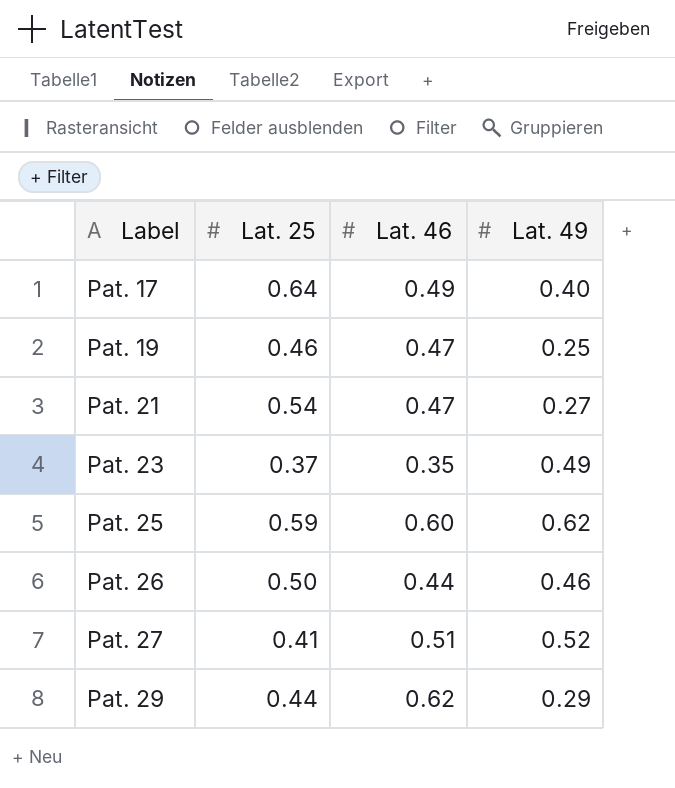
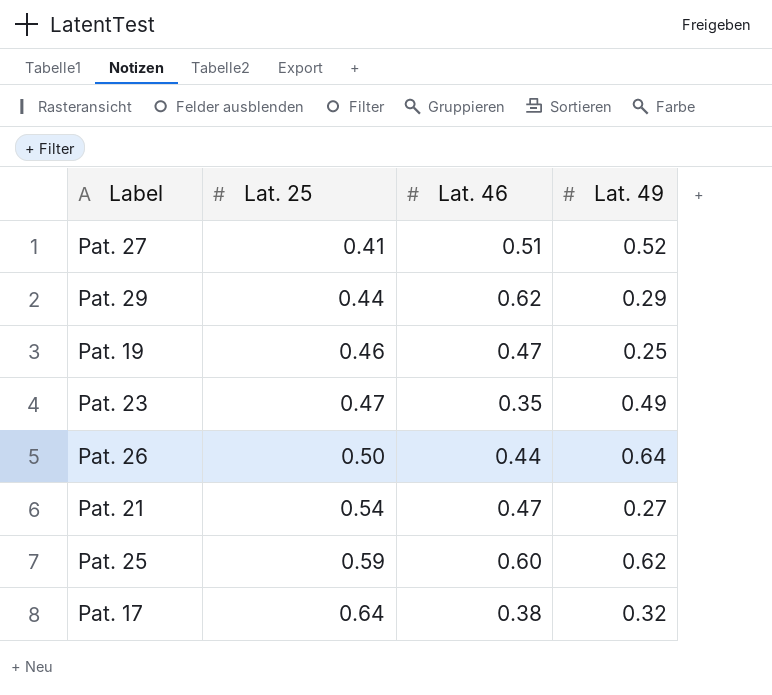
row order: Label ascending -> Lat. 25 ascending
Pat. 23 | Lat. 25: 0.37 -> 0.47
Pat. 26 | Lat. 49: 0.46 -> 0.64
Pat. 17 | Lat. 46: 0.49 -> 0.38
Pat. 17 | Lat. 49: 0.40 -> 0.32

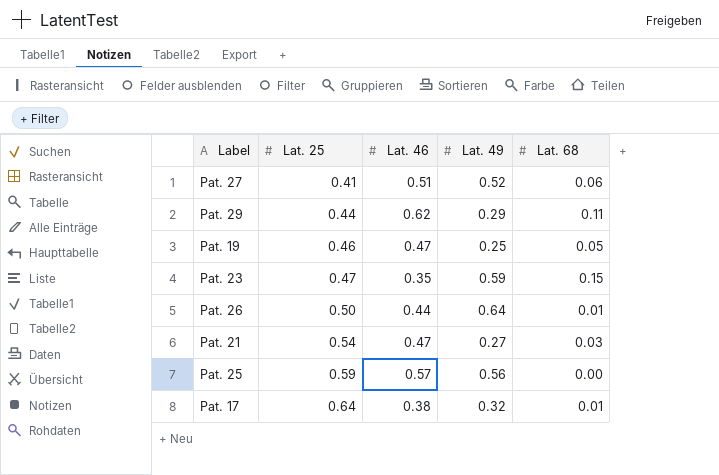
column Lat. 68 | position: none -> 5
Pat. 23 | Lat. 49: 0.49 -> 0.59
Pat. 25 | Lat. 46: 0.60 -> 0.57
Pat. 25 | Lat. 49: 0.62 -> 0.56

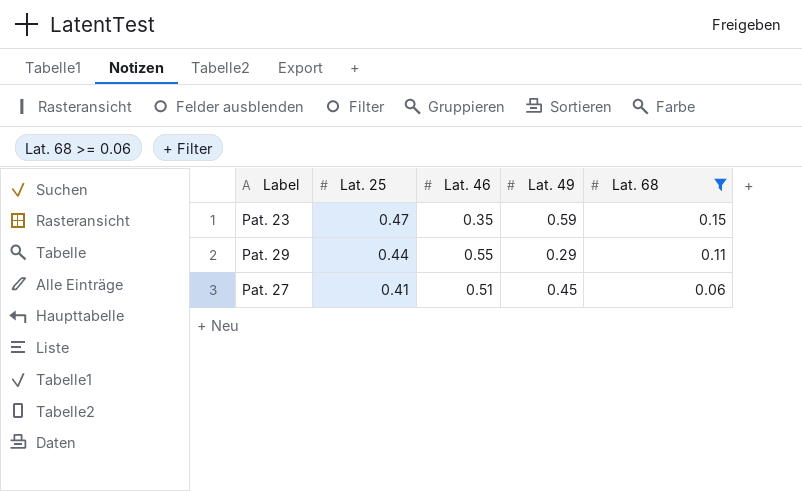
filter: none -> Lat. 68 >= 0.06
row order: Lat. 25 ascending -> Lat. 25 descending
Pat. 29 | Lat. 46: 0.62 -> 0.55
Pat. 27 | Lat. 49: 0.52 -> 0.45

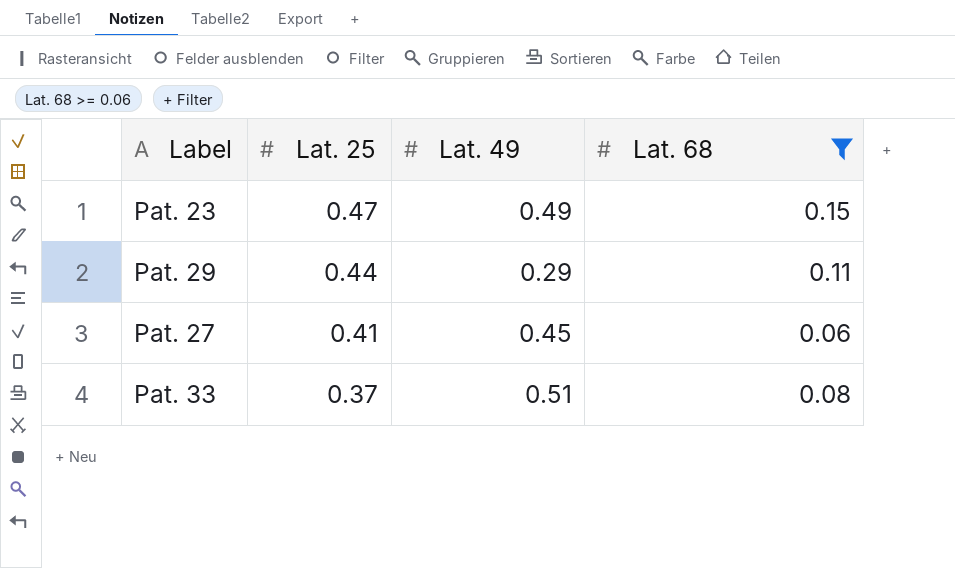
column Lat. 46 | position: 3 -> none
Pat. 23 | Lat. 49: 0.59 -> 0.49
row Pat. 33: none -> 0.37 | 0.51 | 0.08

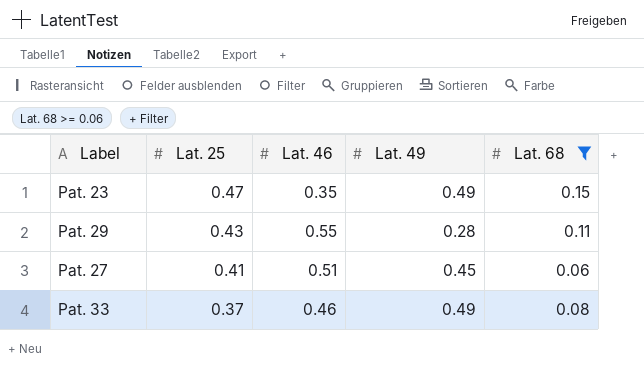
column Lat. 46 | position: none -> 3
Pat. 29 | Lat. 25: 0.44 -> 0.43
Pat. 29 | Lat. 49: 0.29 -> 0.28
Pat. 33 | Lat. 49: 0.51 -> 0.49

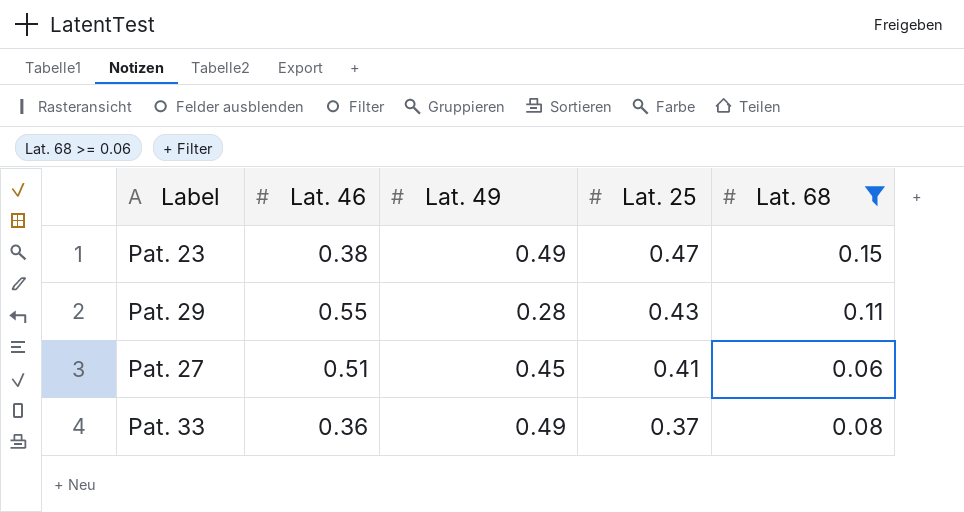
column Lat. 25 | position: 2 -> 4
Pat. 23 | Lat. 46: 0.35 -> 0.38
Pat. 33 | Lat. 46: 0.46 -> 0.36

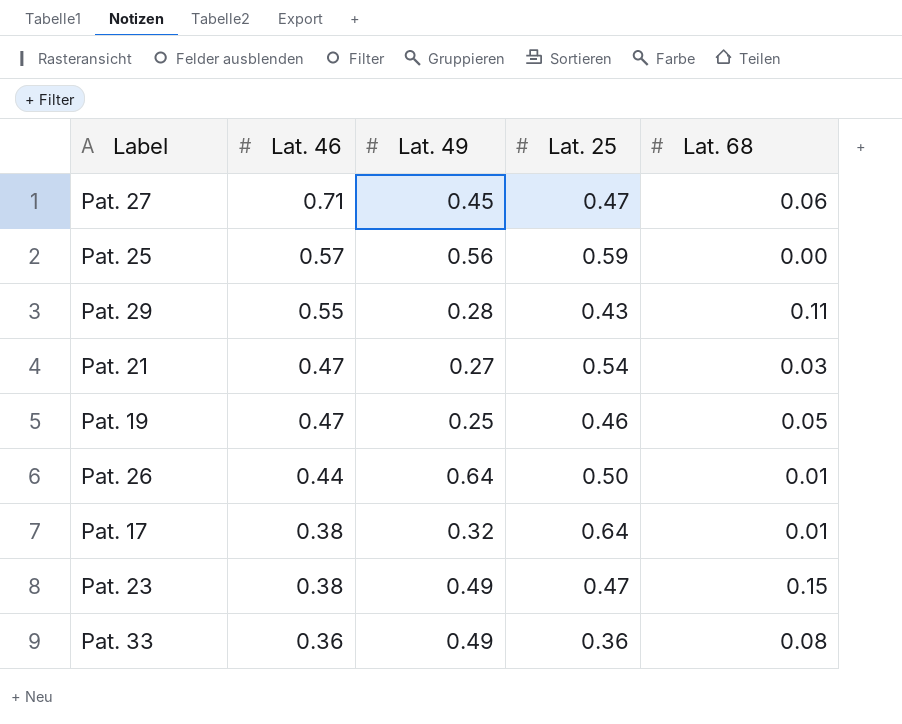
filter: Lat. 68 >= 0.06 -> none
row order: Lat. 25 descending -> Lat. 46 descending
Pat. 27 | Lat. 46: 0.51 -> 0.71
Pat. 27 | Lat. 25: 0.41 -> 0.47
Pat. 33 | Lat. 25: 0.37 -> 0.36

